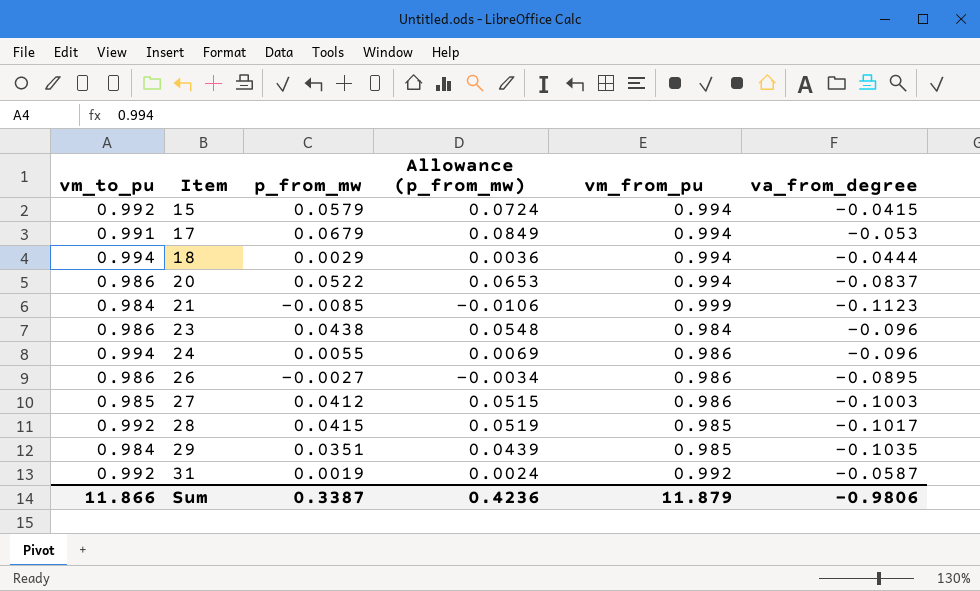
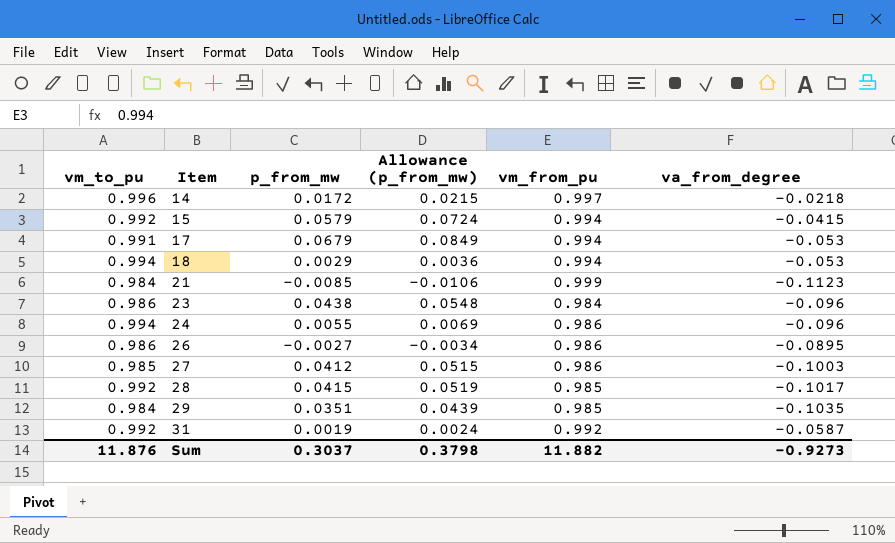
row 20: 0.986 | 0.0522 | 0.0653 | 0.994 | -0.0837 -> none
row 14: none -> 0.996 | 0.0172 | 0.0215 | 0.997 | -0.0218
18 | va_from_degree: -0.0444 -> -0.053
Sum | vm_to_pu: 11.866 -> 11.876
Sum | p_from_mw: 0.3387 -> 0.3037
Sum | Allowance (p_from_mw): 0.4236 -> 0.3798
Sum | vm_from_pu: 11.879 -> 11.882
Sum | va_from_degree: -0.9806 -> -0.9273

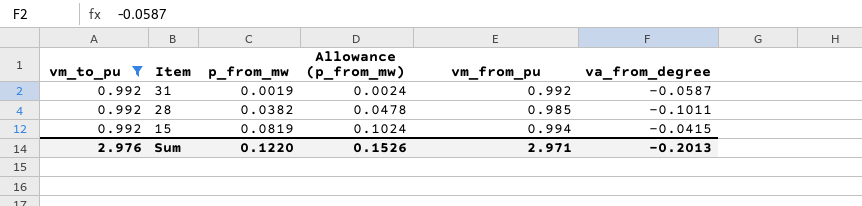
filter: none -> vm_to_pu = 0.992
row order: Item ascending -> Item descending
28 | p_from_mw: 0.0415 -> 0.0382
28 | Allowance (p_from_mw): 0.0519 -> 0.0478
28 | va_from_degree: -0.1017 -> -0.1011
15 | p_from_mw: 0.0579 -> 0.0819
15 | Allowance (p_from_mw): 0.0724 -> 0.1024
Sum | vm_to_pu: 11.876 -> 2.976
Sum | p_from_mw: 0.3037 -> 0.1220
Sum | Allowance (p_from_mw): 0.3798 -> 0.1526
Sum | vm_from_pu: 11.882 -> 2.971
Sum | va_from_degree: -0.9273 -> -0.2013

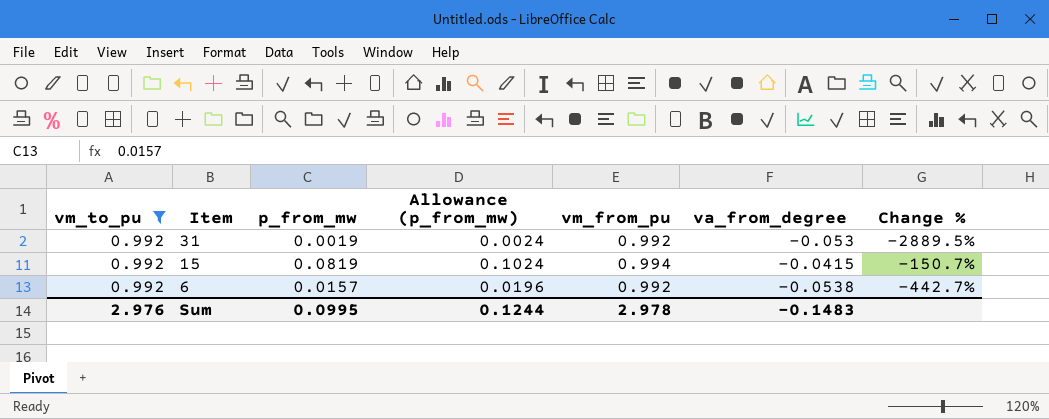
column Change % | formula: none -> ([va_from_degree] - [p_from_mw]) / [p_from_mw]
row 28: 0.992 | 0.0382 | 0.0478 | 0.985 | -0.1011 -> none
31 | va_from_degree: -0.0587 -> -0.053
row 6: none -> 0.992 | 0.0157 | 0.0196 | 0.992 | -0.0538 | -442.7%
Sum | p_from_mw: 0.1220 -> 0.0995
Sum | Allowance (p_from_mw): 0.1526 -> 0.1244
Sum | vm_from_pu: 2.971 -> 2.978
Sum | va_from_degree: -0.2013 -> -0.1483

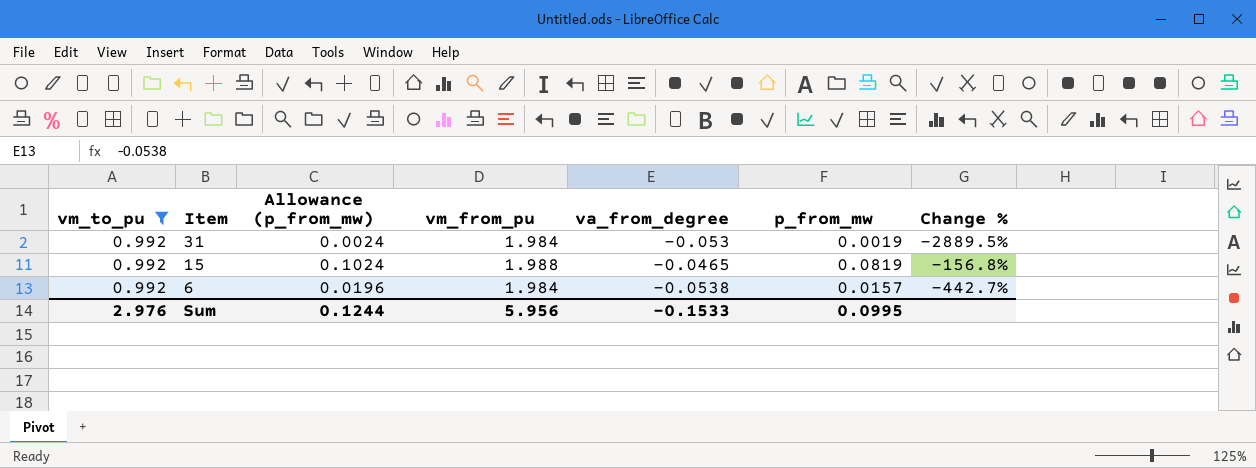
column p_from_mw | position: 3 -> 6
31 | vm_from_pu: 0.992 -> 1.984
15 | vm_from_pu: 0.994 -> 1.988
15 | va_from_degree: -0.0415 -> -0.0465
15 | Change %: -150.7% -> -156.8%
6 | vm_from_pu: 0.992 -> 1.984
Sum | vm_from_pu: 2.978 -> 5.956
Sum | va_from_degree: -0.1483 -> -0.1533

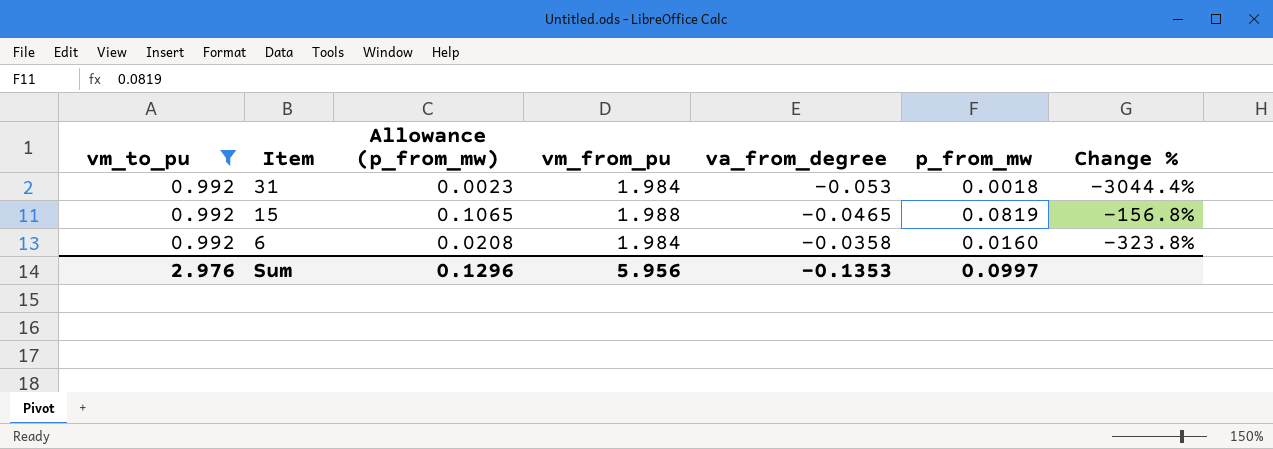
column Allowance (p_from_mw) | formula: [p_from_mw] * 1.25 -> [p_from_mw] * 1.3
31 | p_from_mw: 0.0019 -> 0.0018
31 | Change %: -2889.5% -> -3044.4%
6 | va_from_degree: -0.0538 -> -0.0358
6 | p_from_mw: 0.0157 -> 0.0160
6 | Change %: -442.7% -> -323.8%
Sum | Allowance (p_from_mw): 0.1244 -> 0.1296
Sum | va_from_degree: -0.1533 -> -0.1353
Sum | p_from_mw: 0.0995 -> 0.0997

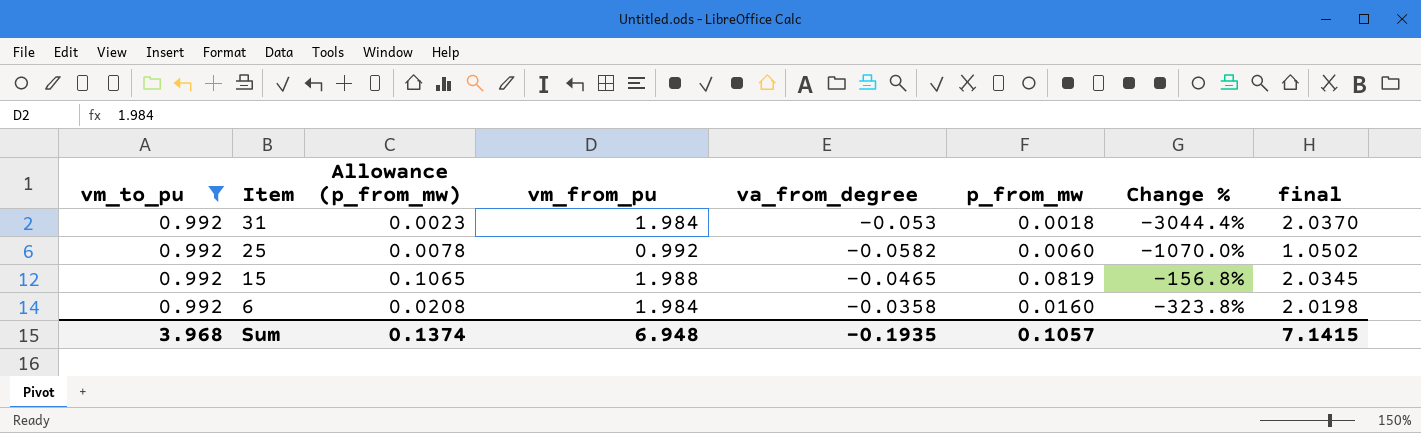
column final | formula: none -> [vm_from_pu] - [va_from_degree]
row 25: none -> 0.992 | 0.0078 | 0.992 | -0.0582 | 0.0060 | -1070.0% | 1.0502
Sum | vm_to_pu: 2.976 -> 3.968
Sum | Allowance (p_from_mw): 0.1296 -> 0.1374
Sum | vm_from_pu: 5.956 -> 6.948
Sum | va_from_degree: -0.1353 -> -0.1935
Sum | p_from_mw: 0.0997 -> 0.1057

